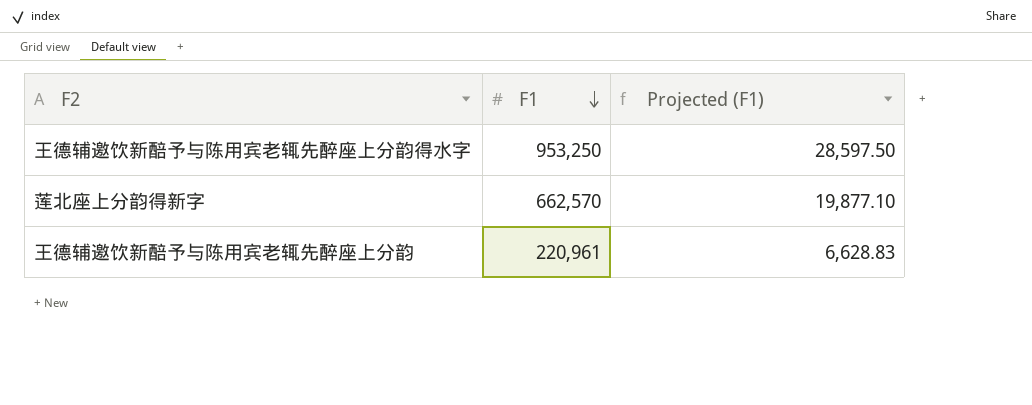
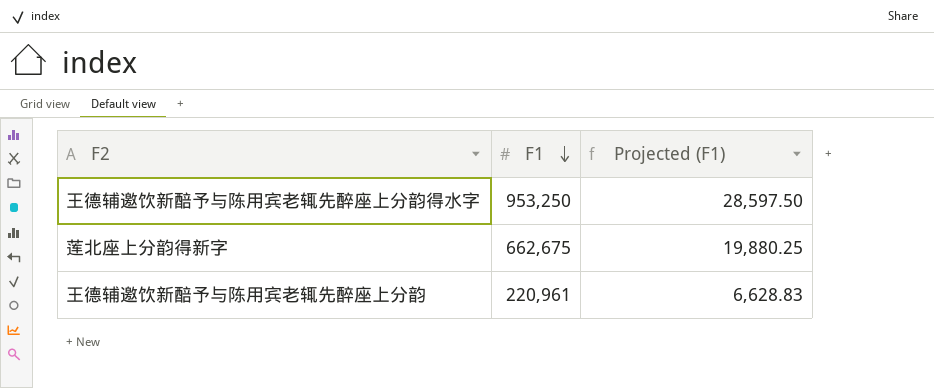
莲北座上分韵得新字 | F1: 662,570 -> 662,675
莲北座上分韵得新字 | Projected (F1): 19,877.10 -> 19,880.25

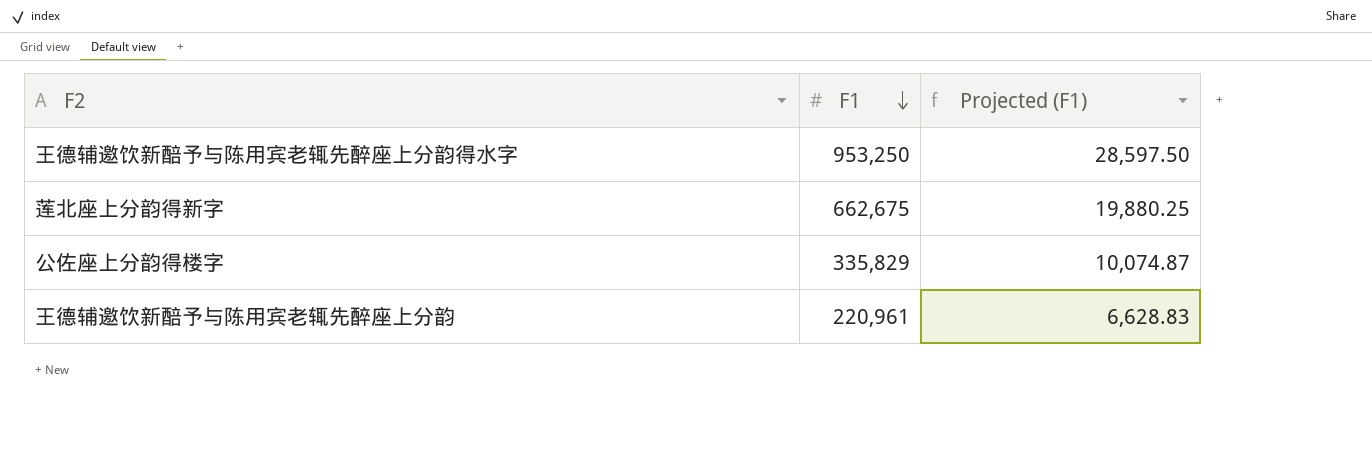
row 公佐座上分韵得楼字: none -> 335,829 | 10,074.87

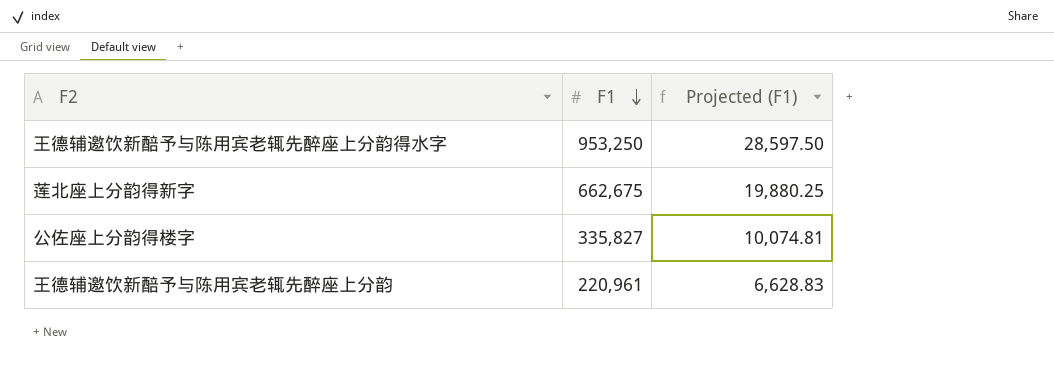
公佐座上分韵得楼字 | F1: 335,829 -> 335,827
公佐座上分韵得楼字 | Projected (F1): 10,074.87 -> 10,074.81

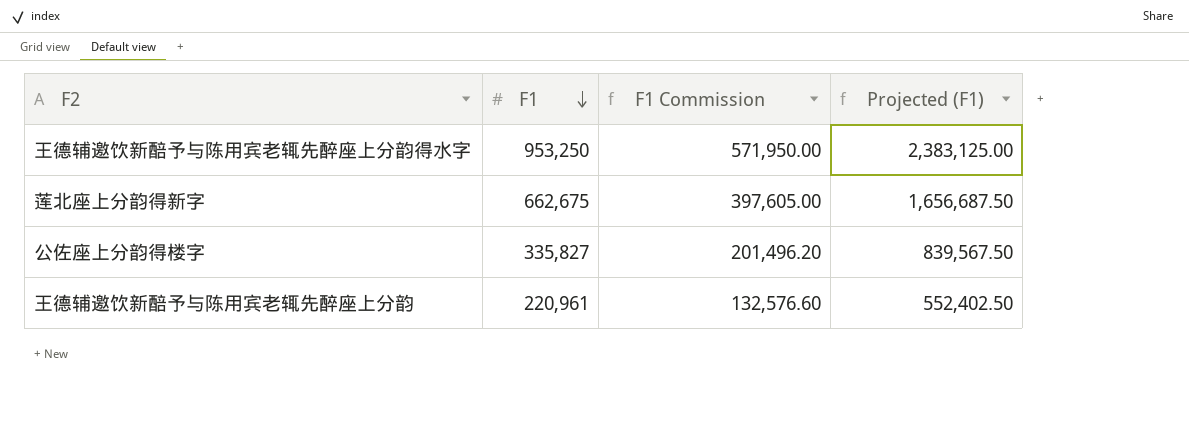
column F1 Commission | formula: none -> [F1] * 0.6
column Projected (F1) | formula: [F1] * 0.03 -> [F1] * 2.5

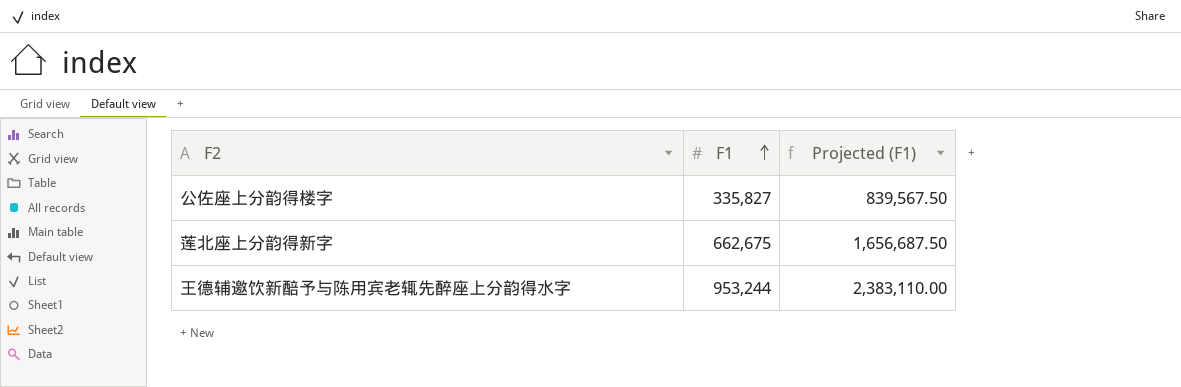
row order: F1 descending -> F1 ascending
column F1 Commission | formula: [F1] * 0.6 -> none
row 王德辅邀饮新醅予与陈用宾老辄先醉座上分韵: 220,961 | 132,576.60 | 552,402.50 -> none
王德辅邀饮新醅予与陈用宾老辄先醉座上分韵得水字 | F1: 953,250 -> 953,244
王德辅邀饮新醅予与陈用宾老辄先醉座上分韵得水字 | Projected (F1): 2,383,125.00 -> 2,383,110.00

